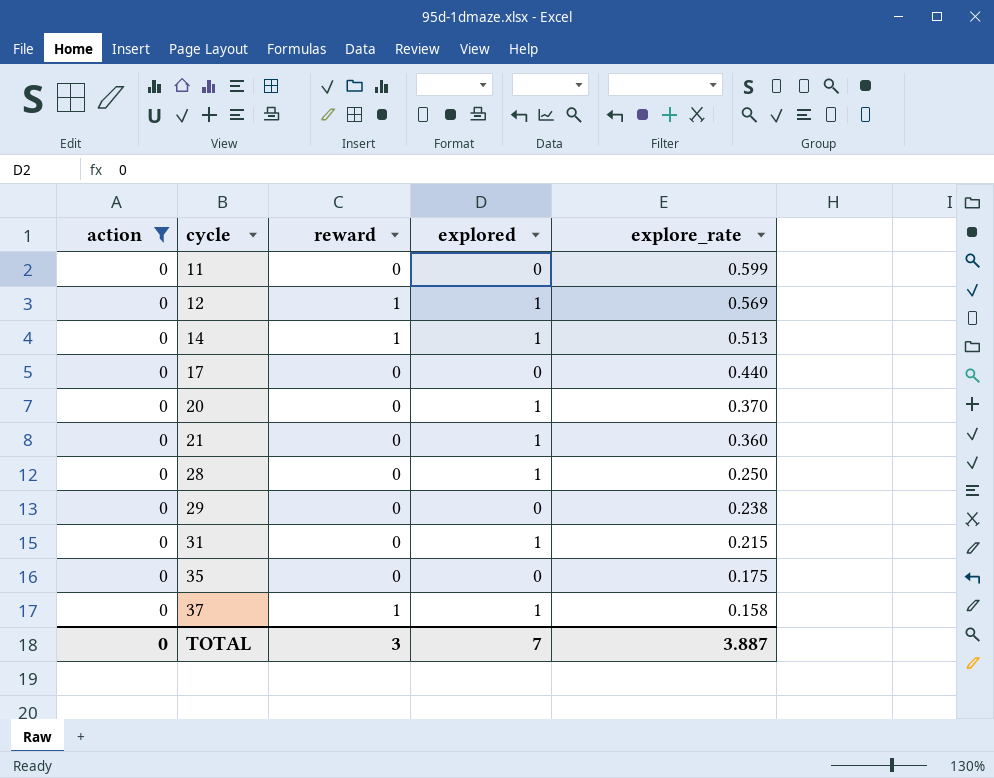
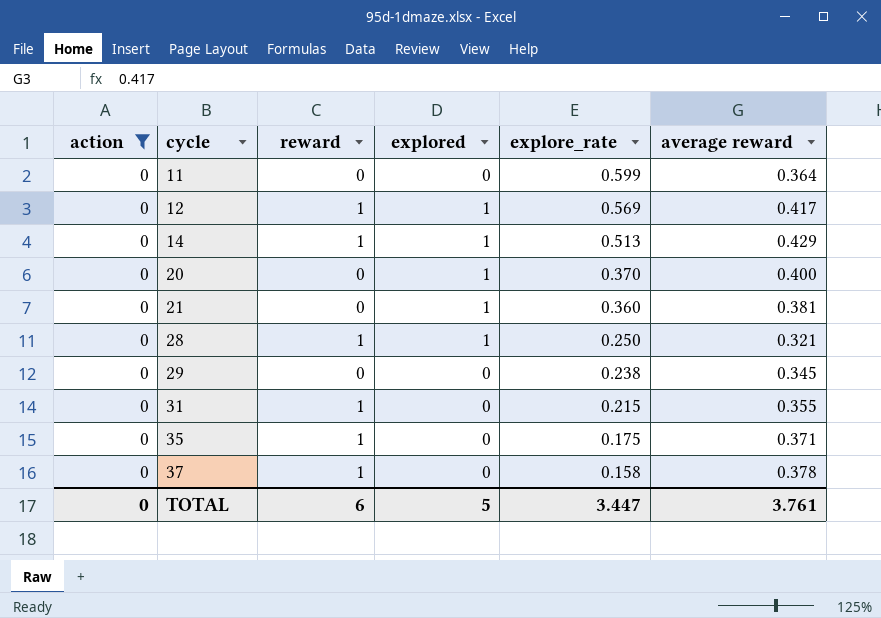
column average reward | position: none -> 6
row 17: 0 | 0 | 0 | 0.440 -> none
28 | reward: 0 -> 1
31 | reward: 0 -> 1
31 | explored: 1 -> 0
35 | reward: 0 -> 1
37 | explored: 1 -> 0
TOTAL | reward: 3 -> 6
TOTAL | explored: 7 -> 5
TOTAL | explore_rate: 3.887 -> 3.447

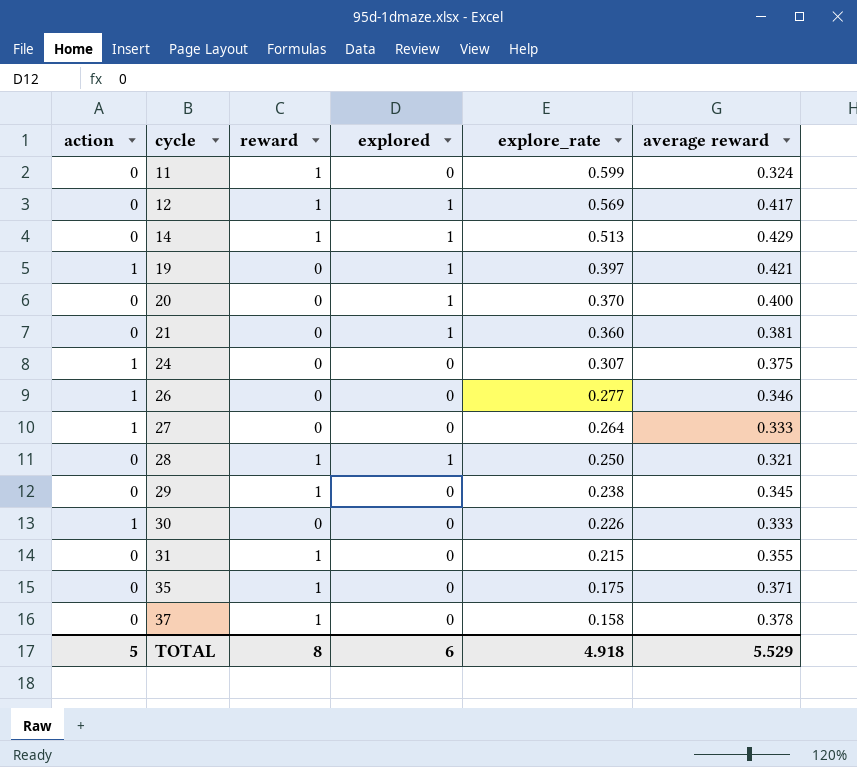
filter: action = 0 -> none
11 | reward: 0 -> 1
11 | average reward: 0.364 -> 0.324
29 | reward: 0 -> 1
TOTAL | action: 0 -> 5
TOTAL | reward: 6 -> 8
TOTAL | explored: 5 -> 6
TOTAL | explore_rate: 3.447 -> 4.918
TOTAL | average reward: 3.761 -> 5.529

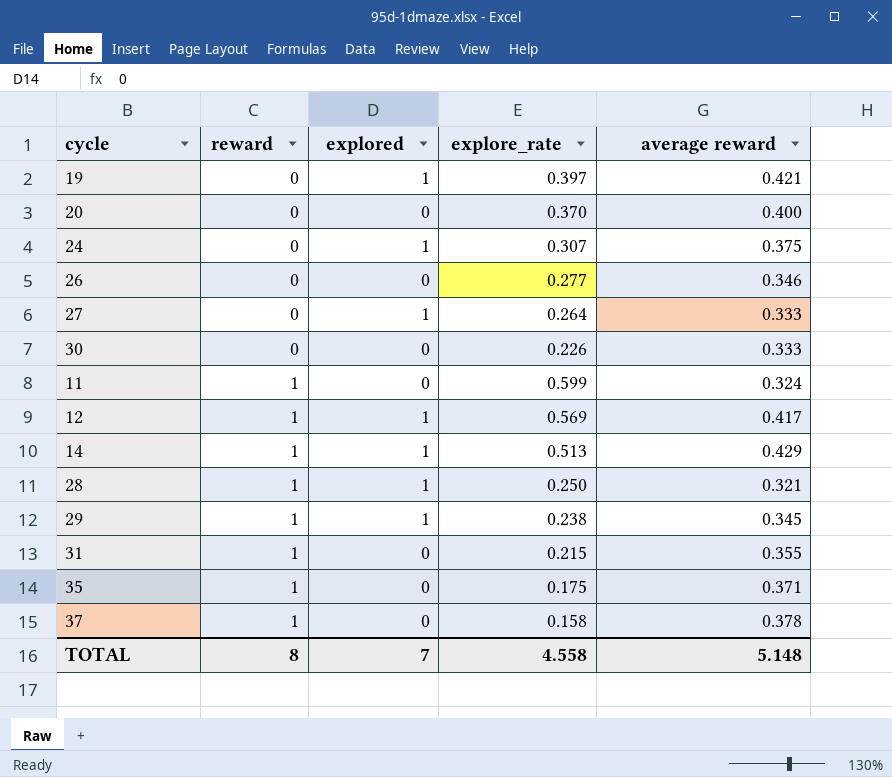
row order: cycle ascending -> reward ascending
column action | position: 1 -> none
row 21: 0 | 0 | 1 | 0.360 | 0.381 -> none
20 | explored: 1 -> 0
24 | explored: 0 -> 1
27 | explored: 0 -> 1
29 | explored: 0 -> 1
TOTAL | explored: 6 -> 7
TOTAL | explore_rate: 4.918 -> 4.558
TOTAL | average reward: 5.529 -> 5.148

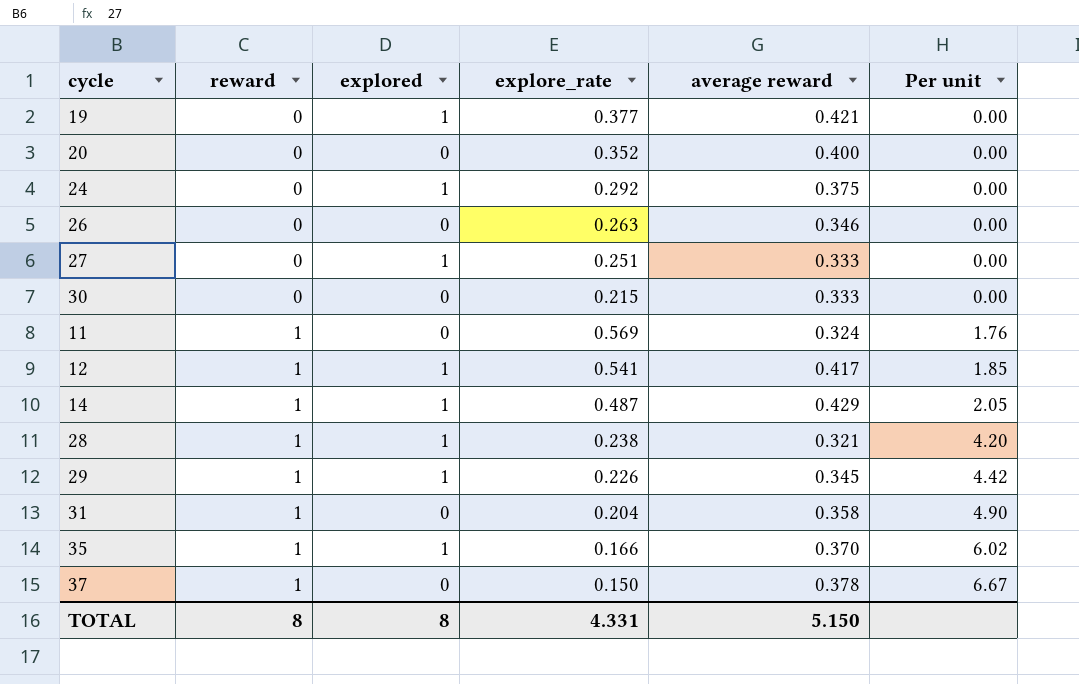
column Per unit | formula: none -> [reward] / [explore_rate]
19 | explore_rate: 0.397 -> 0.377
20 | explore_rate: 0.370 -> 0.352
24 | explore_rate: 0.307 -> 0.292
26 | explore_rate: 0.277 -> 0.263
27 | explore_rate: 0.264 -> 0.251
30 | explore_rate: 0.226 -> 0.215
11 | explore_rate: 0.599 -> 0.569
12 | explore_rate: 0.569 -> 0.541
14 | explore_rate: 0.513 -> 0.487
28 | explore_rate: 0.250 -> 0.238
29 | explore_rate: 0.238 -> 0.226
31 | explore_rate: 0.215 -> 0.204
31 | average reward: 0.355 -> 0.358
35 | explored: 0 -> 1
35 | explore_rate: 0.175 -> 0.166
35 | average reward: 0.371 -> 0.370
37 | explore_rate: 0.158 -> 0.150
TOTAL | explored: 7 -> 8
TOTAL | explore_rate: 4.558 -> 4.331
TOTAL | average reward: 5.148 -> 5.150

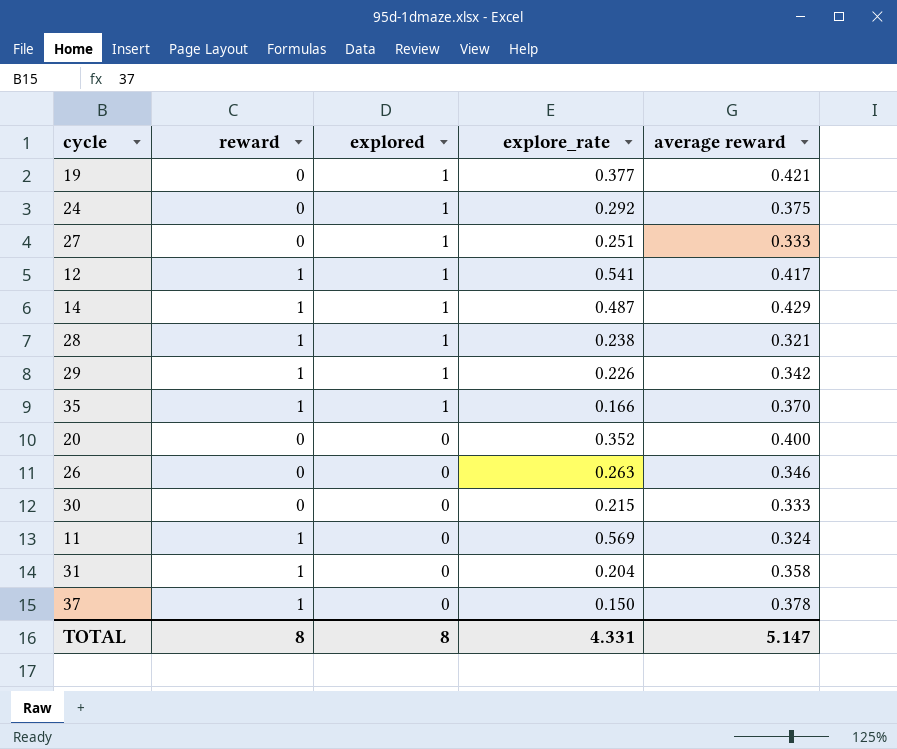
row order: reward ascending -> explored descending
column Per unit | formula: [reward] / [explore_rate] -> none
29 | average reward: 0.345 -> 0.342
TOTAL | average reward: 5.150 -> 5.147

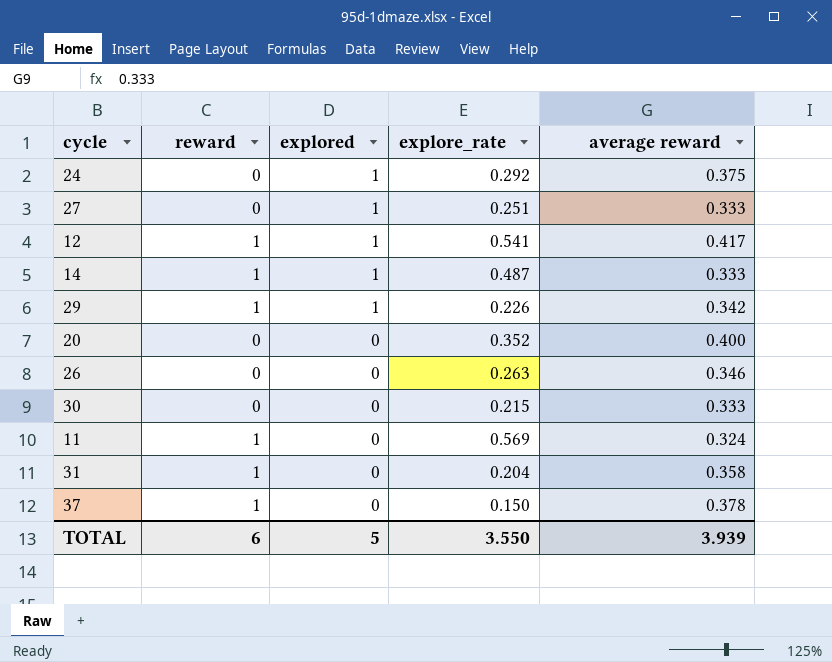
row 19: 0 | 1 | 0.377 | 0.421 -> none
row 28: 1 | 1 | 0.238 | 0.321 -> none
row 35: 1 | 1 | 0.166 | 0.370 -> none
14 | average reward: 0.429 -> 0.333
TOTAL | reward: 8 -> 6
TOTAL | explored: 8 -> 5
TOTAL | explore_rate: 4.331 -> 3.550
TOTAL | average reward: 5.147 -> 3.939

